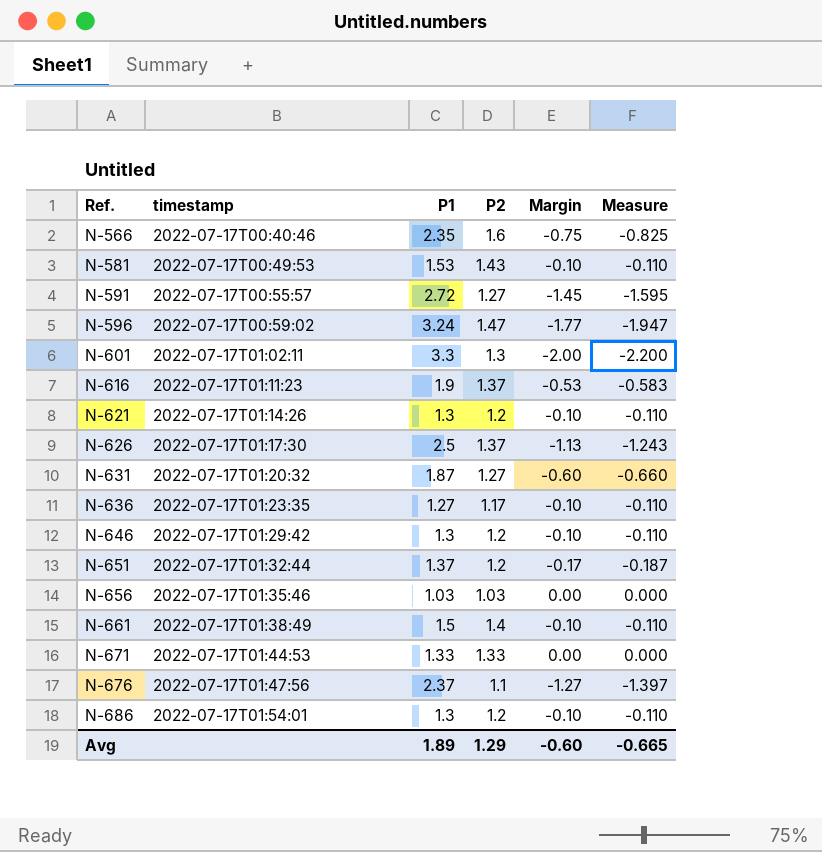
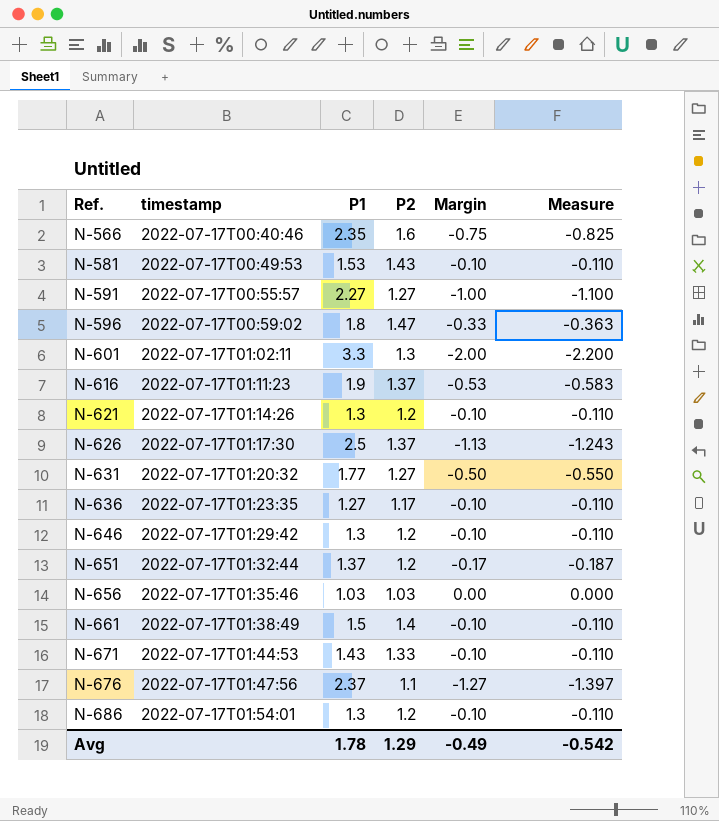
N-591 | P1: 2.72 -> 2.27
N-591 | Margin: -1.45 -> -1.00
N-591 | Measure: -1.595 -> -1.100
N-596 | P1: 3.24 -> 1.8
N-596 | Margin: -1.77 -> -0.33
N-596 | Measure: -1.947 -> -0.363
N-631 | P1: 1.87 -> 1.77
N-631 | Margin: -0.60 -> -0.50
N-631 | Measure: -0.660 -> -0.550
N-671 | P1: 1.33 -> 1.43
N-671 | Margin: 0.00 -> -0.10
N-671 | Measure: 0.000 -> -0.110
Avg | P1: 1.89 -> 1.78
Avg | Margin: -0.60 -> -0.49
Avg | Measure: -0.665 -> -0.542

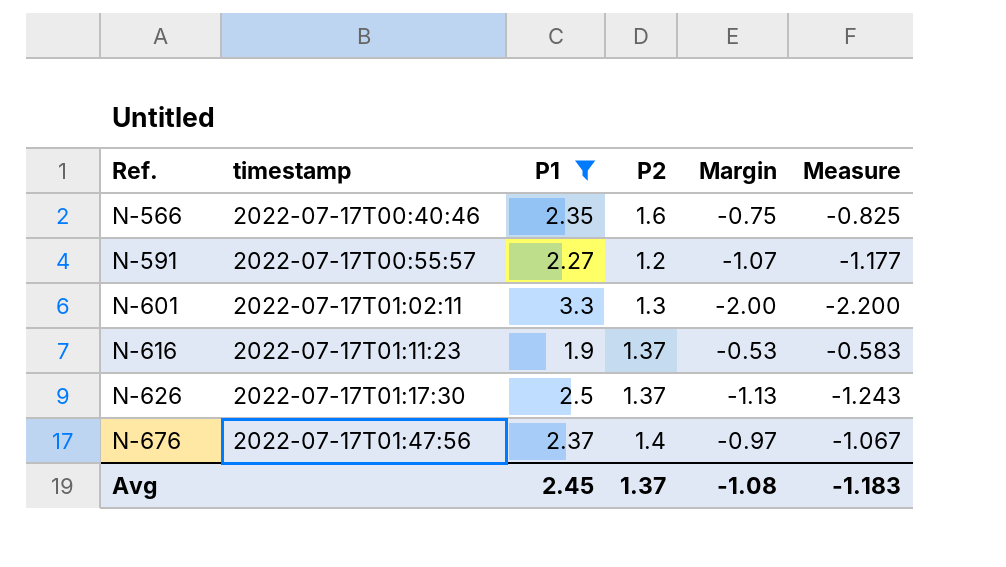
filter: none -> P1 >= 1.9
N-591 | P2: 1.27 -> 1.2
N-591 | Margin: -1.00 -> -1.07
N-591 | Measure: -1.100 -> -1.177
N-676 | P2: 1.1 -> 1.4
N-676 | Margin: -1.27 -> -0.97
N-676 | Measure: -1.397 -> -1.067
Avg | P1: 1.78 -> 2.45
Avg | P2: 1.29 -> 1.37
Avg | Margin: -0.49 -> -1.08
Avg | Measure: -0.542 -> -1.183

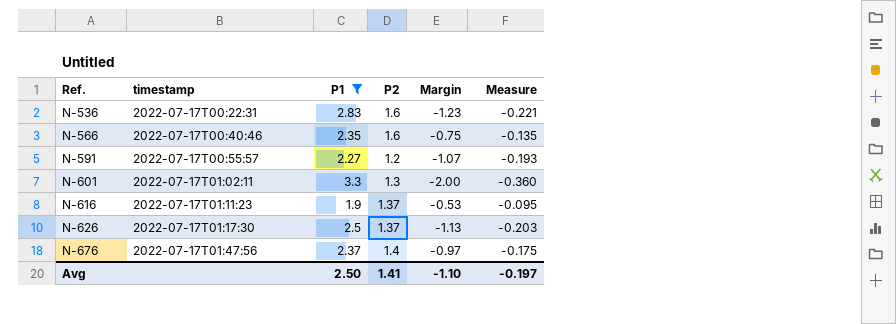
column Measure | formula: [Margin] * 1.1 -> [Margin] * 0.18
row N-536: none -> 2022-07-17T00:22:31 | 2.83 | 1.6 | -1.23 | -0.221
Avg | P1: 2.45 -> 2.50
Avg | P2: 1.37 -> 1.41
Avg | Margin: -1.08 -> -1.10
Avg | Measure: -1.183 -> -0.197

